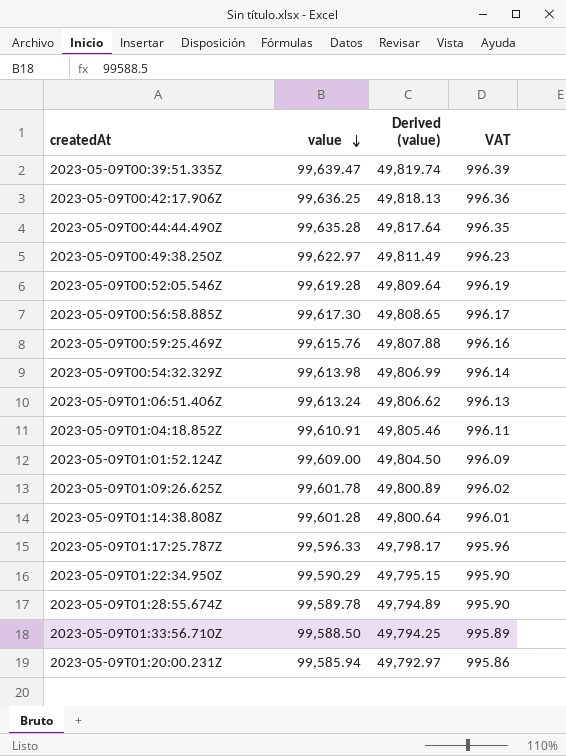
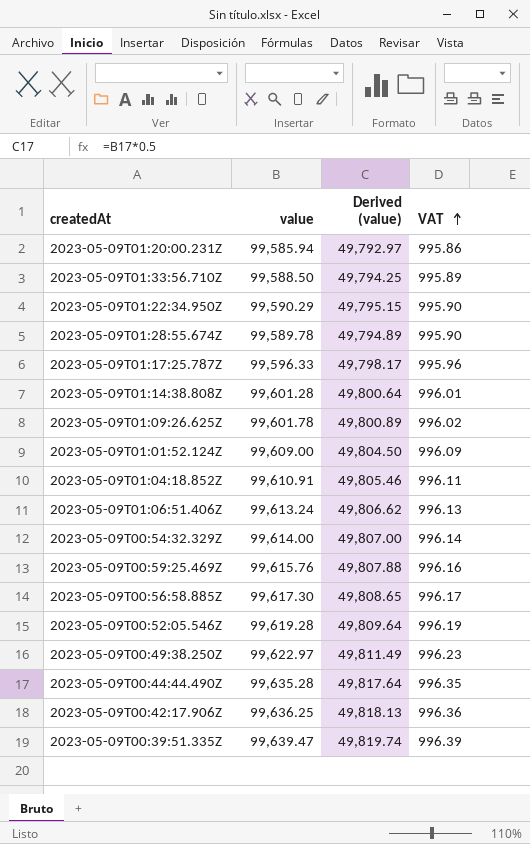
row order: value descending -> VAT ascending
2023-05-09T00:54:32.329Z | value: 99,613.98 -> 99,614.00
2023-05-09T00:54:32.329Z | Derived (value): 49,806.99 -> 49,807.00

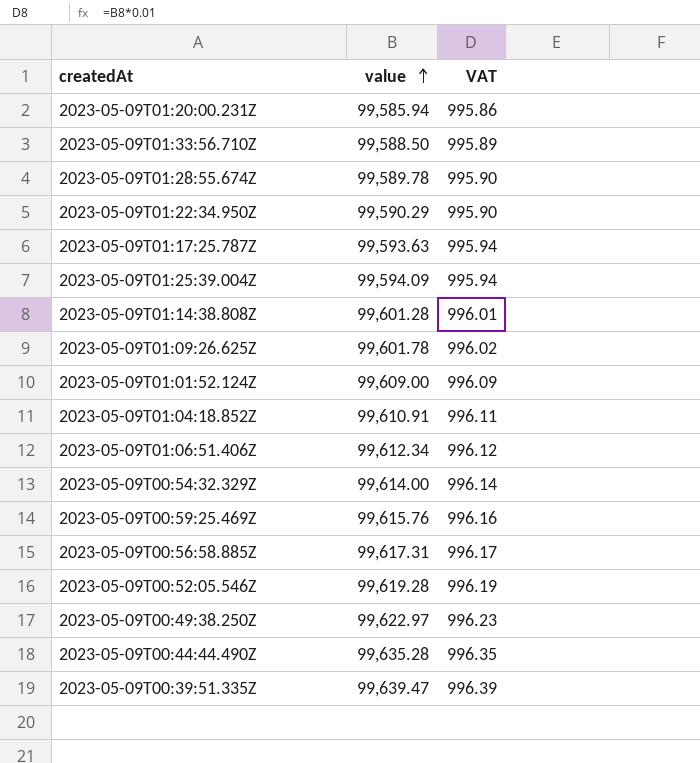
row order: VAT ascending -> value ascending
column Derived (value) | formula: [value] * 0.5 -> none
row 2023-05-09T00:42:17.906Z: 99,636.25 | 49,818.13 | 996.36 -> none
2023-05-09T01:17:25.787Z | value: 99,596.33 -> 99,593.63
2023-05-09T01:17:25.787Z | VAT: 995.96 -> 995.94
row 2023-05-09T01:25:39.004Z: none -> 99,594.09 | 995.94
2023-05-09T01:06:51.406Z | value: 99,613.24 -> 99,612.34
2023-05-09T01:06:51.406Z | VAT: 996.13 -> 996.12
2023-05-09T00:56:58.885Z | value: 99,617.30 -> 99,617.31

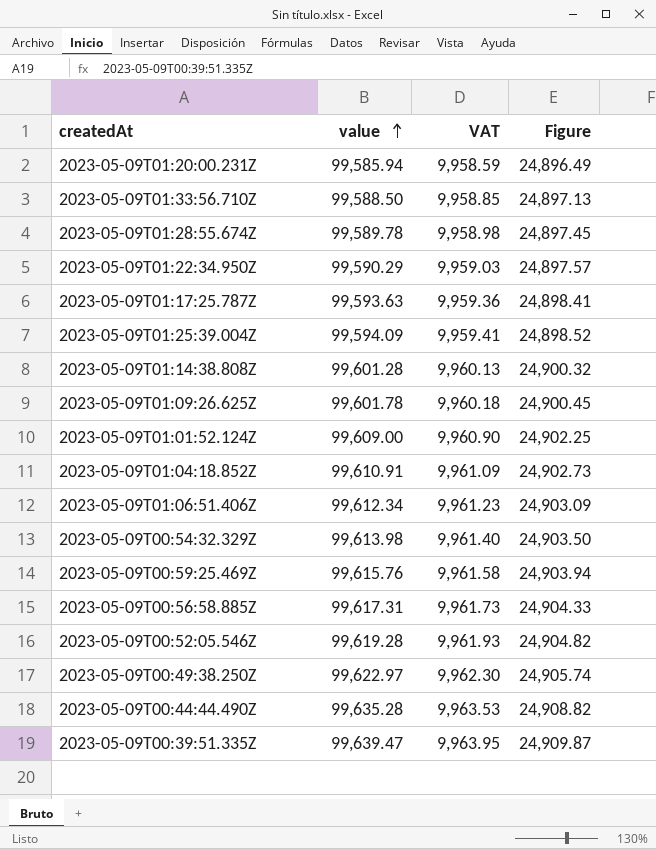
column VAT | formula: [value] * 0.01 -> [value] * 0.1
column Figure | formula: none -> [value] * 0.25
2023-05-09T00:54:32.329Z | value: 99,614.00 -> 99,613.98

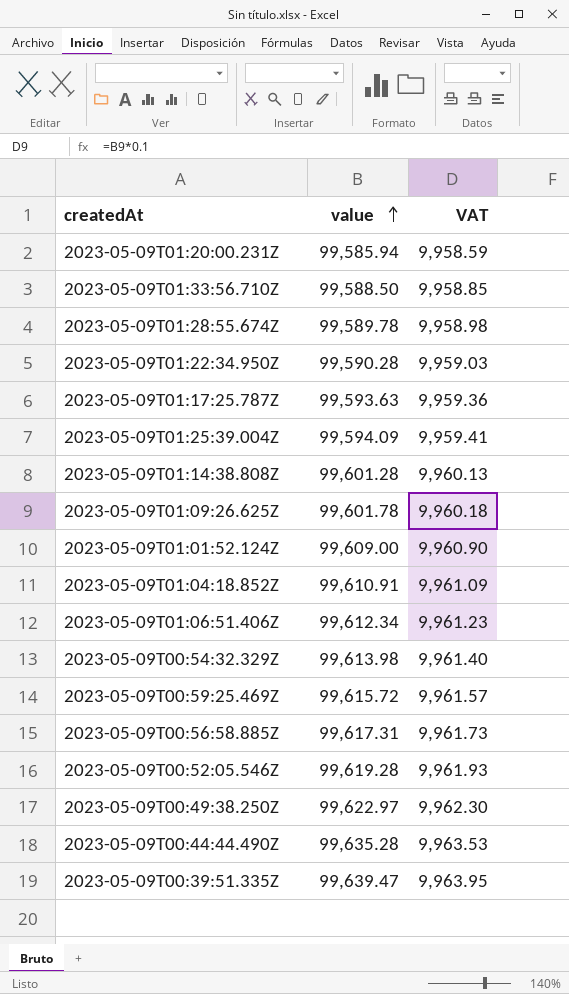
column Figure | formula: [value] * 0.25 -> none
2023-05-09T01:22:34.950Z | value: 99,590.29 -> 99,590.28
2023-05-09T00:59:25.469Z | value: 99,615.76 -> 99,615.72
2023-05-09T00:59:25.469Z | VAT: 9,961.58 -> 9,961.57

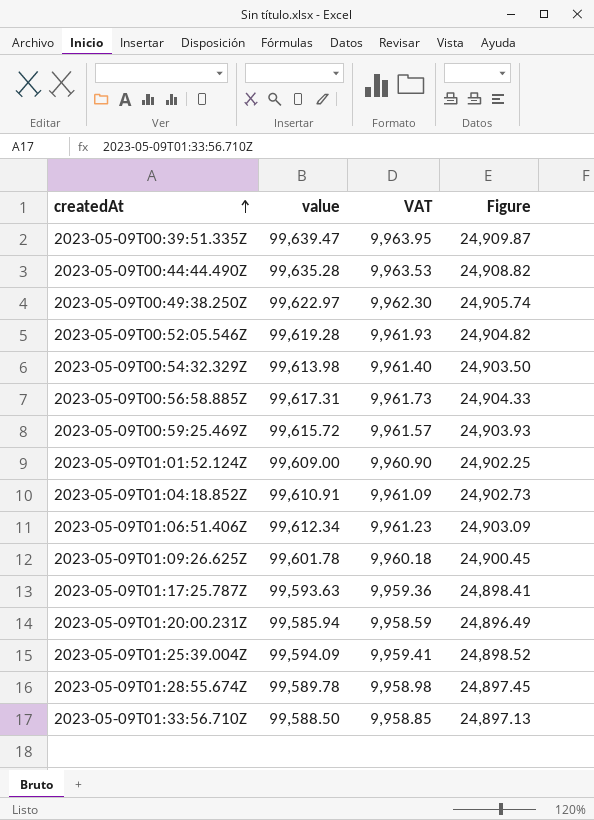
row order: value ascending -> createdAt ascending
column Figure | formula: none -> [value] * 0.25
row 2023-05-09T01:22:34.950Z: 99,590.28 | 9,959.03 -> none
row 2023-05-09T01:14:38.808Z: 99,601.28 | 9,960.13 -> none

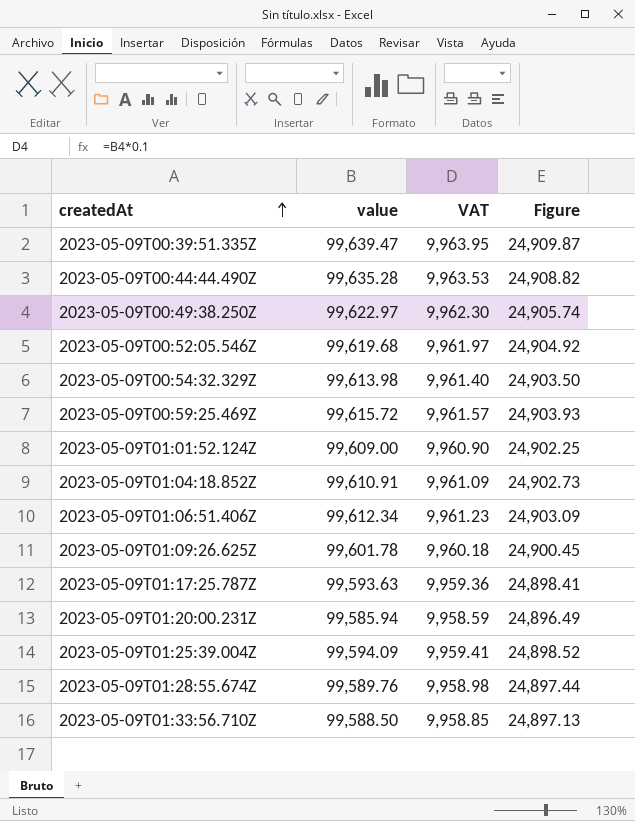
row 2023-05-09T00:56:58.885Z: 99,617.31 | 9,961.73 | 24,904.33 -> none
2023-05-09T00:52:05.546Z | value: 99,619.28 -> 99,619.68
2023-05-09T00:52:05.546Z | VAT: 9,961.93 -> 9,961.97
2023-05-09T00:52:05.546Z | Figure: 24,904.82 -> 24,904.92
2023-05-09T01:28:55.674Z | value: 99,589.78 -> 99,589.76
2023-05-09T01:28:55.674Z | Figure: 24,897.45 -> 24,897.44

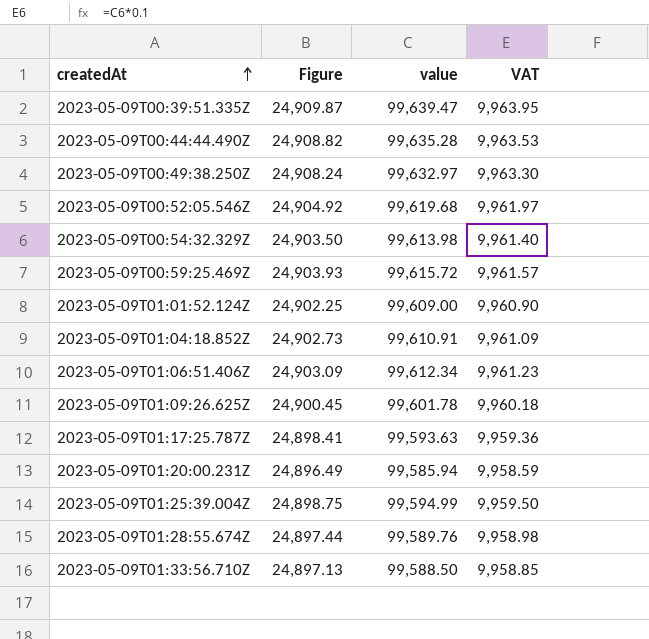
column Figure | position: 4 -> 2
2023-05-09T00:49:38.250Z | Figure: 24,905.74 -> 24,908.24
2023-05-09T00:49:38.250Z | value: 99,622.97 -> 99,632.97
2023-05-09T00:49:38.250Z | VAT: 9,962.30 -> 9,963.30
2023-05-09T01:25:39.004Z | Figure: 24,898.52 -> 24,898.75
2023-05-09T01:25:39.004Z | value: 99,594.09 -> 99,594.99
2023-05-09T01:25:39.004Z | VAT: 9,959.41 -> 9,959.50

